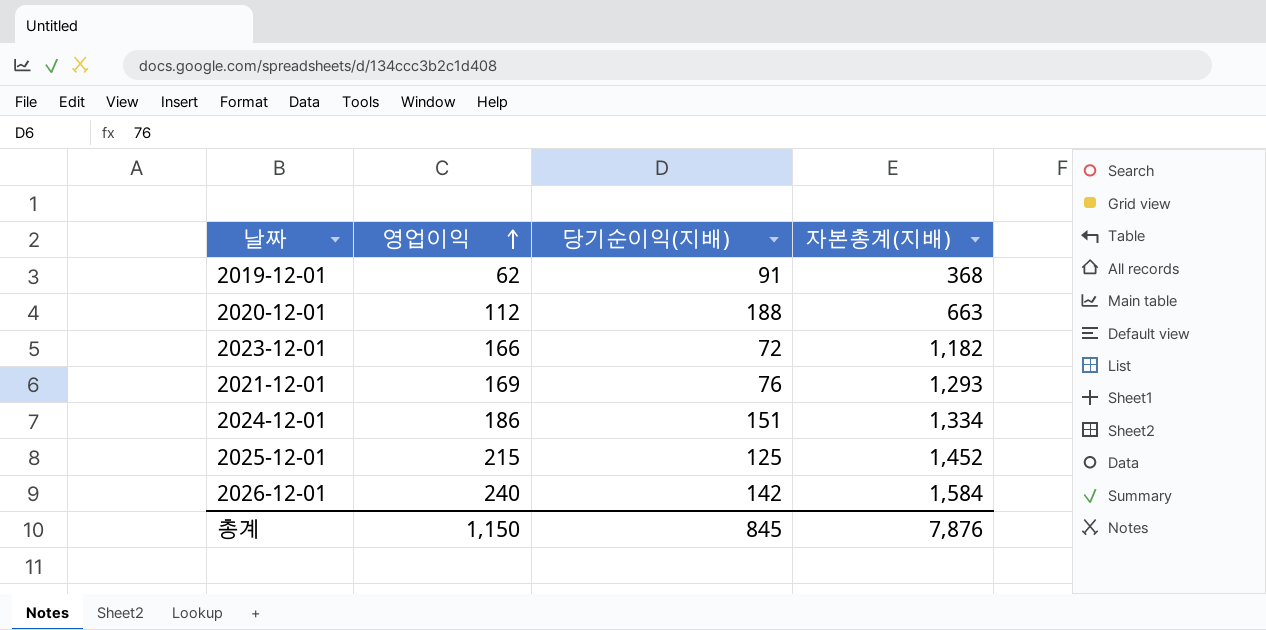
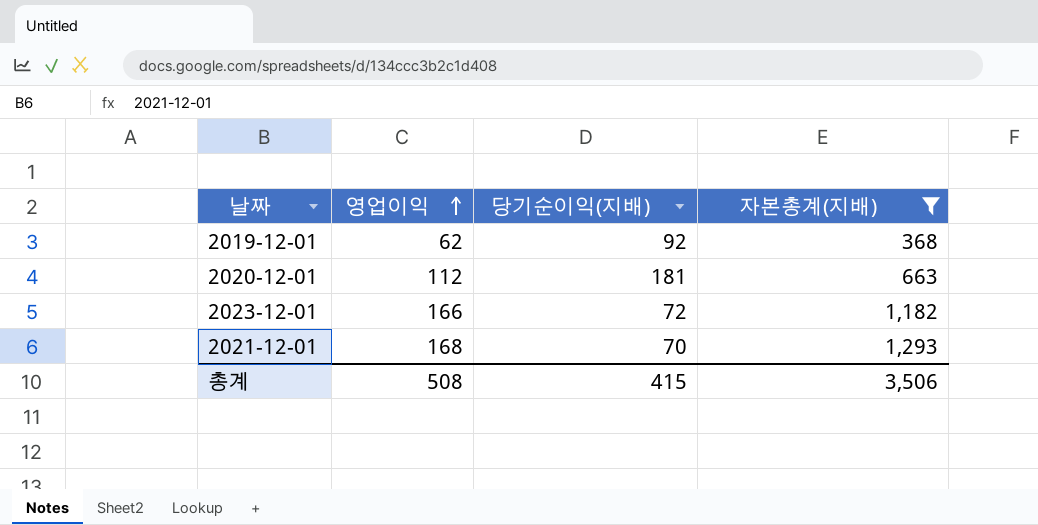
filter: none -> 자본총계(지배) <= 1,293
2019-12-01 | 당기순이익(지배): 91 -> 92
2020-12-01 | 당기순이익(지배): 188 -> 181
2021-12-01 | 영업이익: 169 -> 168
2021-12-01 | 당기순이익(지배): 76 -> 70
총계 | 영업이익: 1,150 -> 508
총계 | 당기순이익(지배): 845 -> 415
총계 | 자본총계(지배): 7,876 -> 3,506

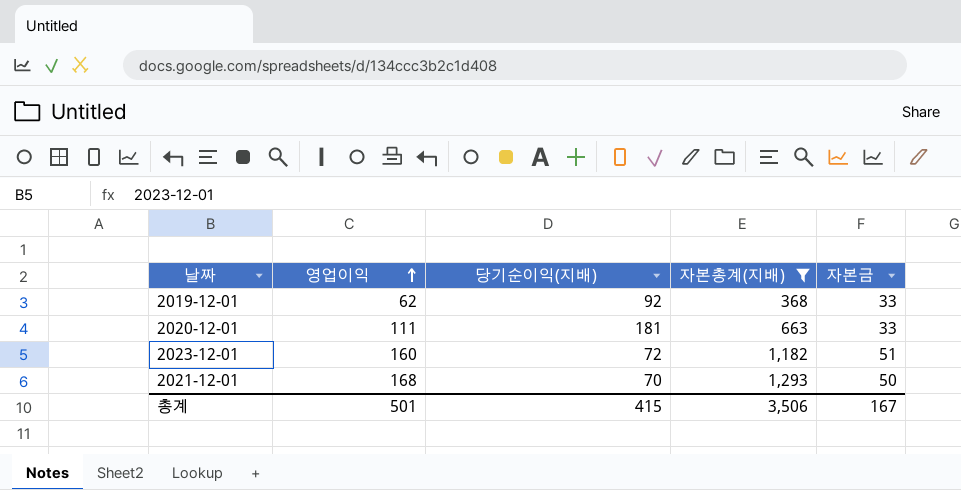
column 자본금 | position: none -> 5
2020-12-01 | 영업이익: 112 -> 111
2023-12-01 | 영업이익: 166 -> 160
총계 | 영업이익: 508 -> 501

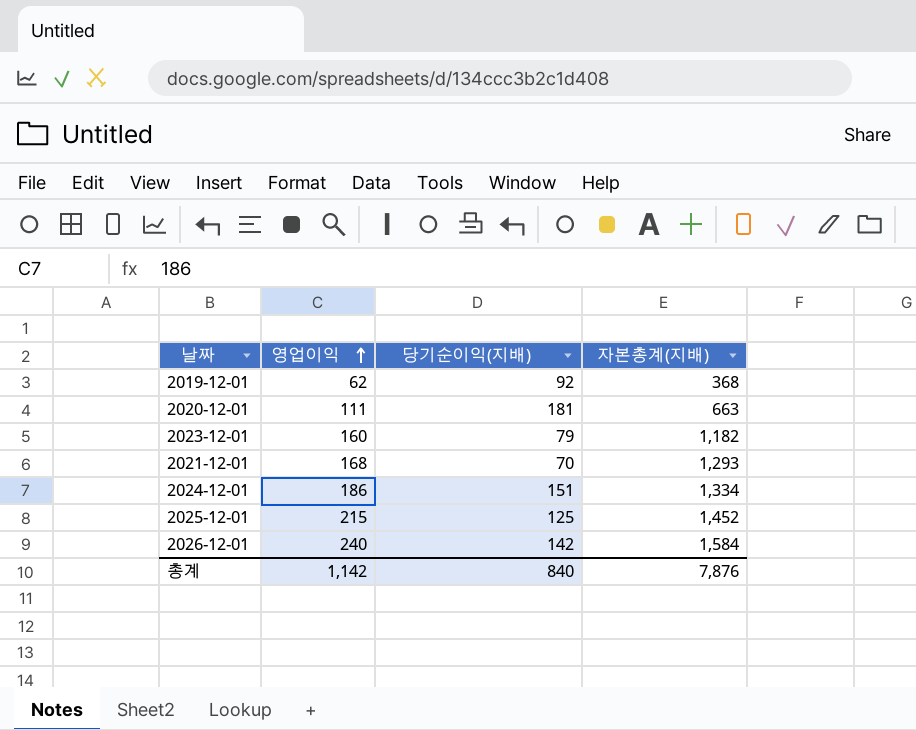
filter: 자본총계(지배) <= 1,293 -> none
column 자본금 | position: 5 -> none
2023-12-01 | 당기순이익(지배): 72 -> 79
총계 | 영업이익: 501 -> 1,142
총계 | 당기순이익(지배): 415 -> 840
총계 | 자본총계(지배): 3,506 -> 7,876

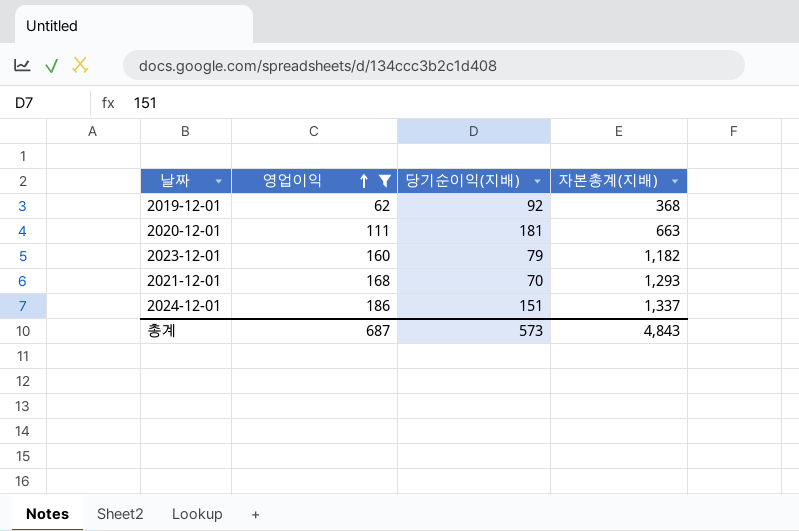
filter: none -> 영업이익 <= 186
2024-12-01 | 자본총계(지배): 1,334 -> 1,337
총계 | 영업이익: 1,142 -> 687
총계 | 당기순이익(지배): 840 -> 573
총계 | 자본총계(지배): 7,876 -> 4,843

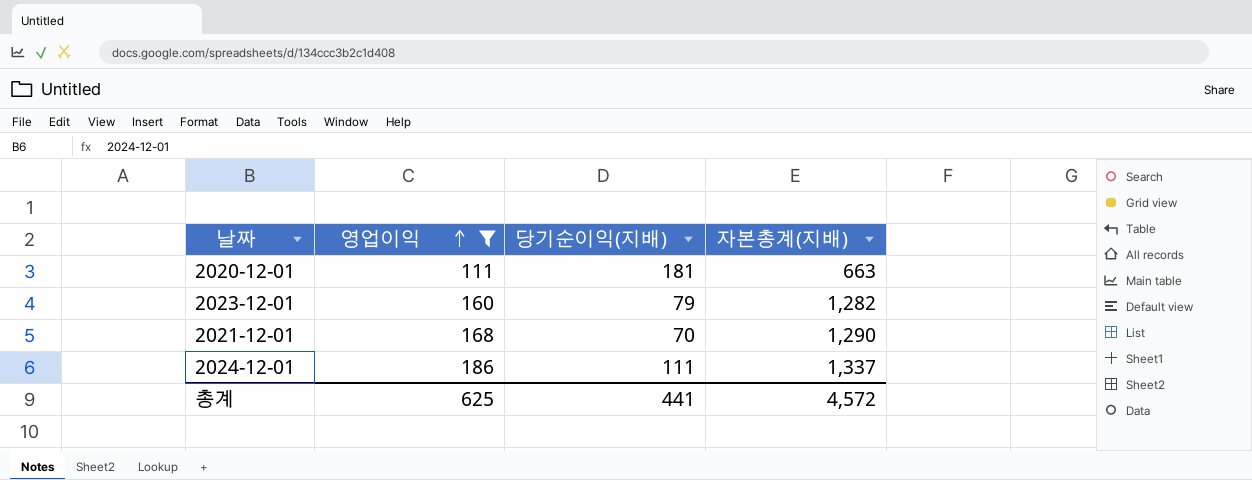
row 2019-12-01: 62 | 92 | 368 -> none
2023-12-01 | 자본총계(지배): 1,182 -> 1,282
2021-12-01 | 자본총계(지배): 1,293 -> 1,290
2024-12-01 | 당기순이익(지배): 151 -> 111
총계 | 영업이익: 687 -> 625
총계 | 당기순이익(지배): 573 -> 441
총계 | 자본총계(지배): 4,843 -> 4,572

